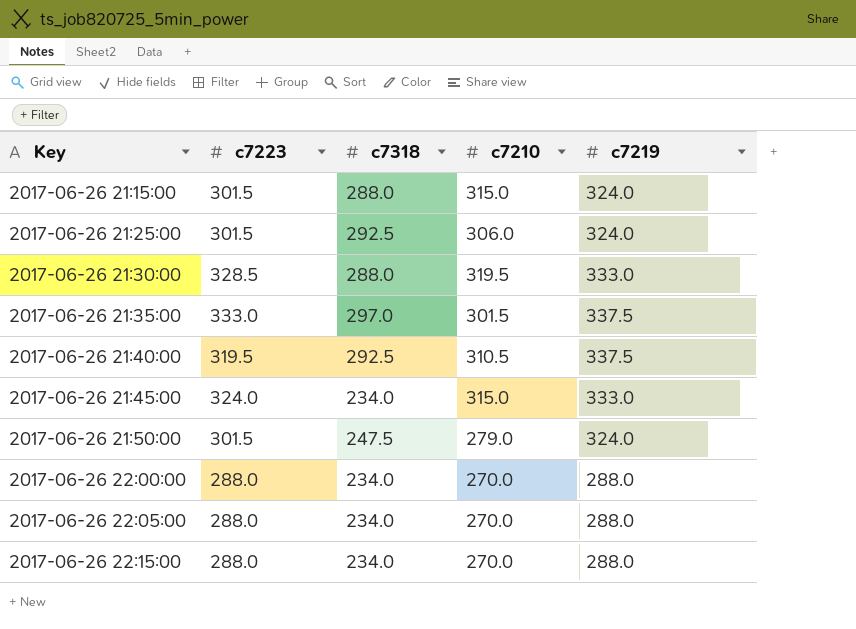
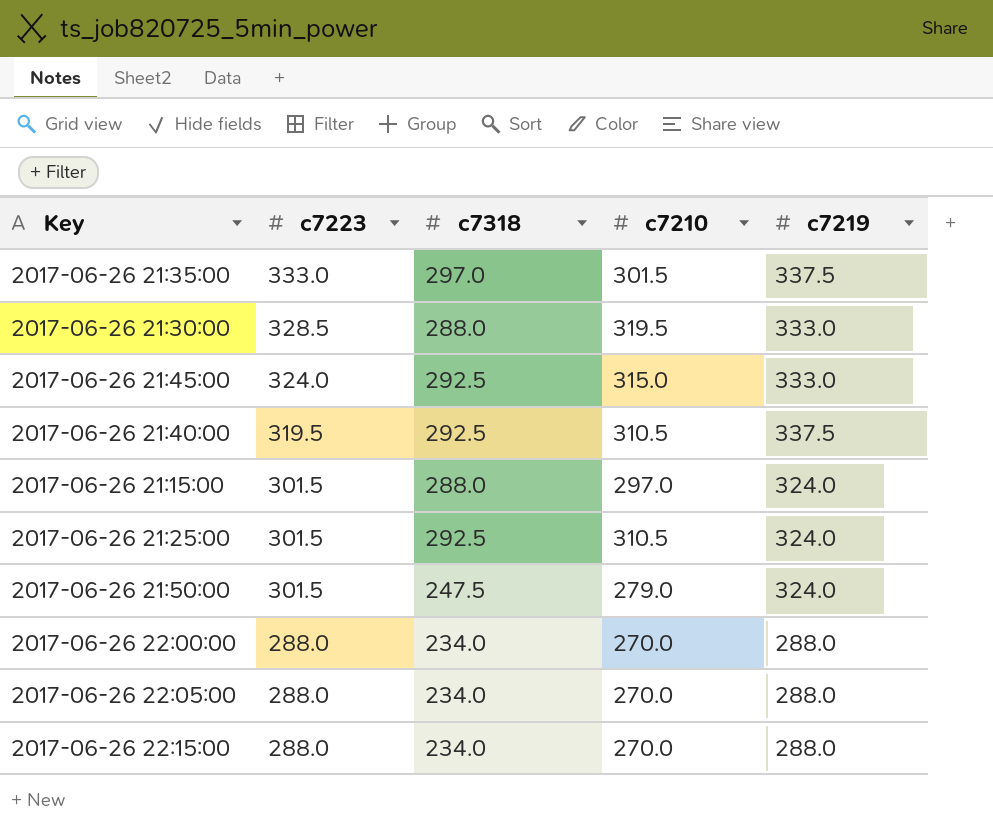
row order: Key ascending -> c7223 descending
2017-06-26 21:45:00 | c7318: 234.0 -> 292.5
2017-06-26 21:15:00 | c7210: 315.0 -> 297.0
2017-06-26 21:25:00 | c7210: 306.0 -> 310.5

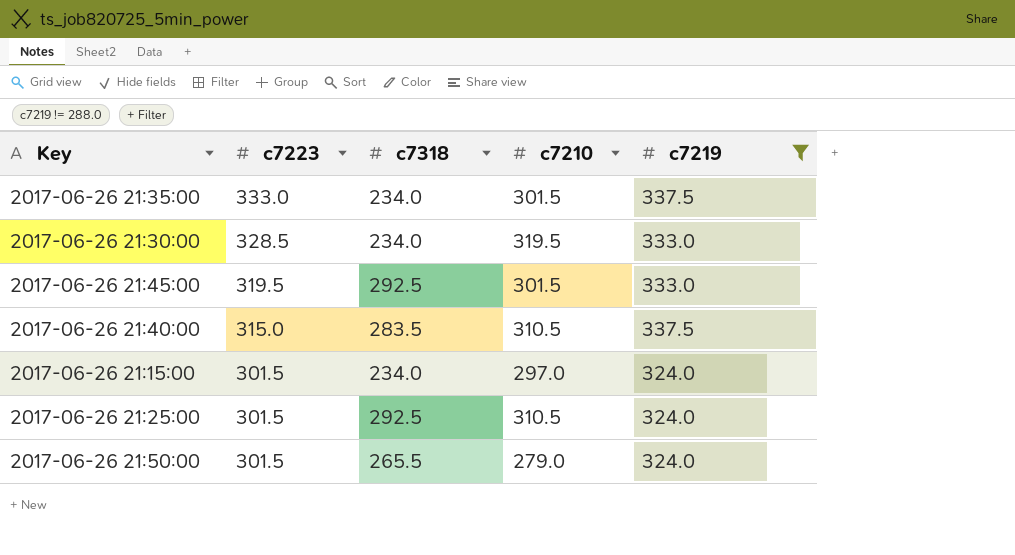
filter: none -> c7219 != 288.0
2017-06-26 21:35:00 | c7318: 297.0 -> 234.0
2017-06-26 21:30:00 | c7318: 288.0 -> 234.0
2017-06-26 21:45:00 | c7223: 324.0 -> 319.5
2017-06-26 21:45:00 | c7210: 315.0 -> 301.5
2017-06-26 21:40:00 | c7223: 319.5 -> 315.0
2017-06-26 21:40:00 | c7318: 292.5 -> 283.5
2017-06-26 21:15:00 | c7318: 288.0 -> 234.0
2017-06-26 21:50:00 | c7318: 247.5 -> 265.5

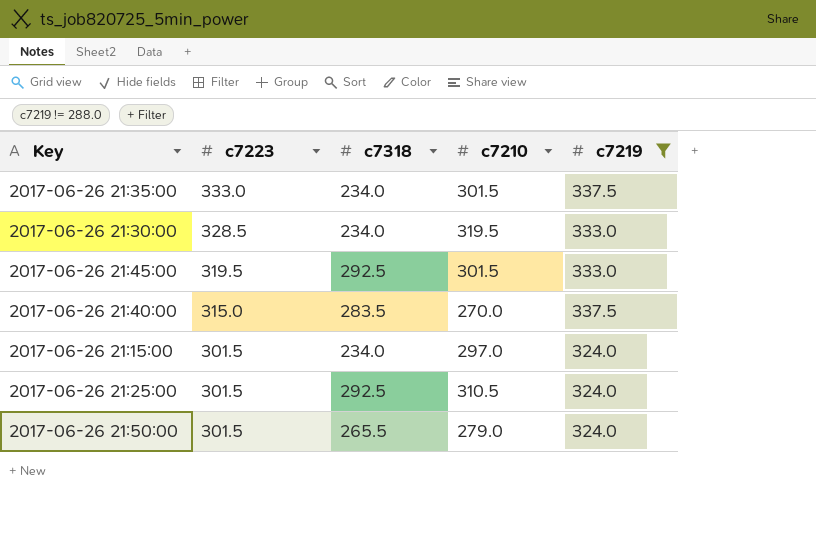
2017-06-26 21:40:00 | c7210: 310.5 -> 270.0

